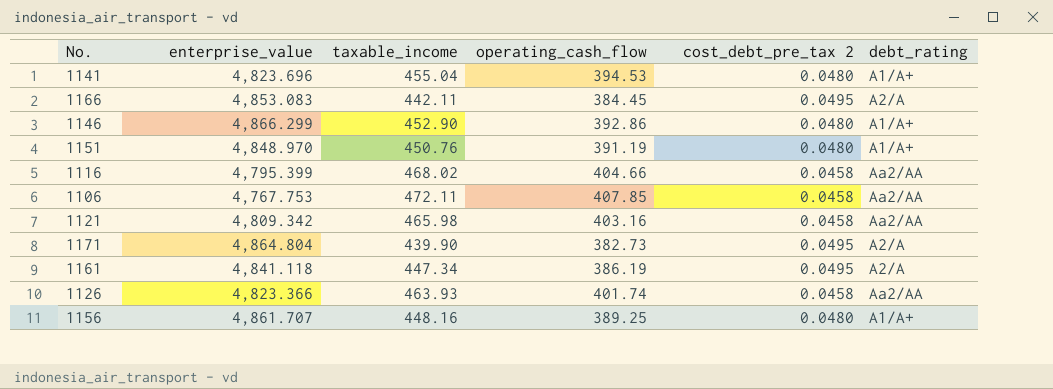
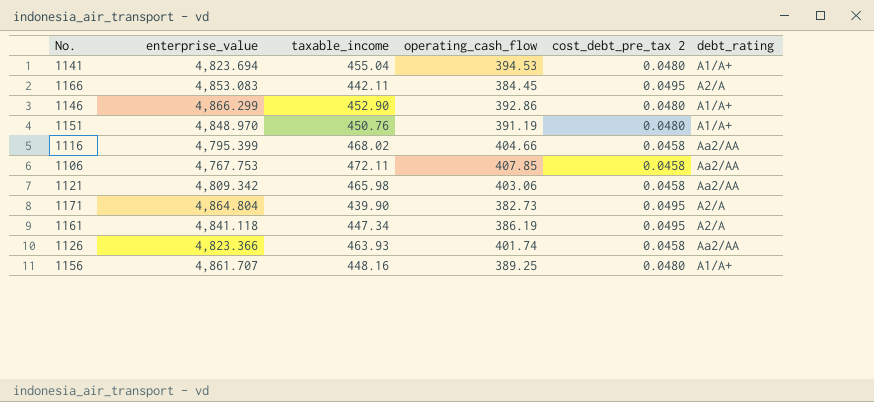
1141 | enterprise_value: 4,823.696 -> 4,823.694
1121 | operating_cash_flow: 403.16 -> 403.06

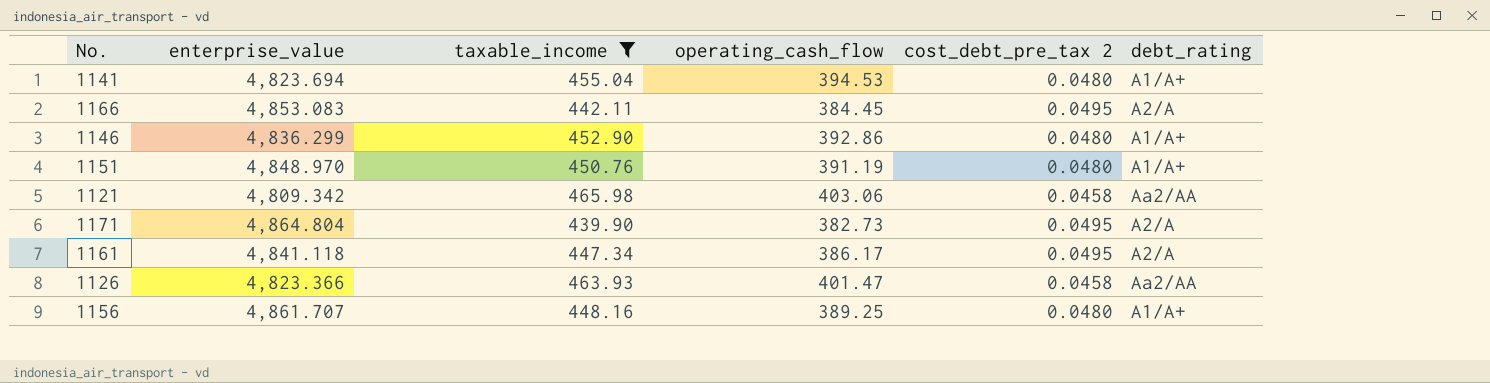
filter: none -> taxable_income <= 465.98
1146 | enterprise_value: 4,866.299 -> 4,836.299
1161 | operating_cash_flow: 386.19 -> 386.17
1126 | operating_cash_flow: 401.74 -> 401.47

